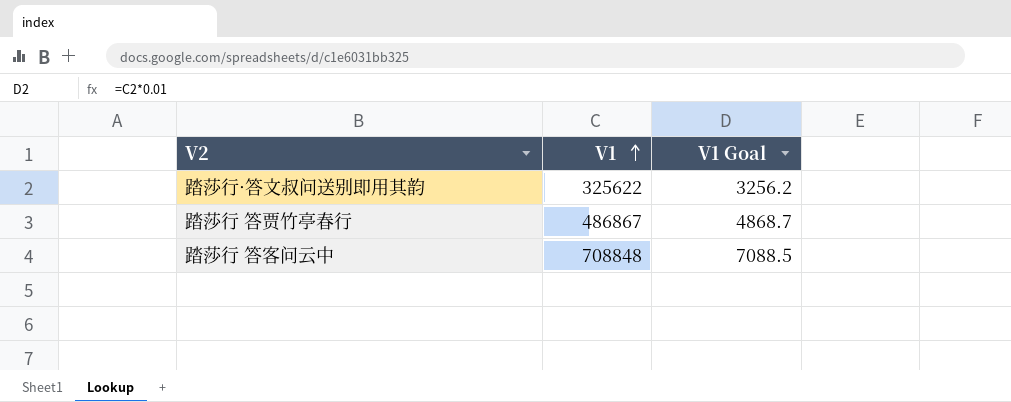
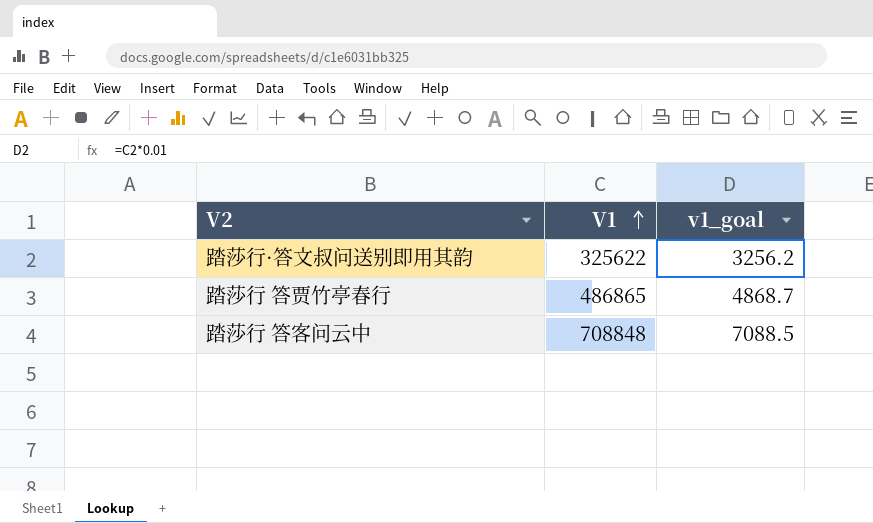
column name: V1 Goal -> v1_goal
踏莎行 答贾竹亭春行 | V1: 486867 -> 486865

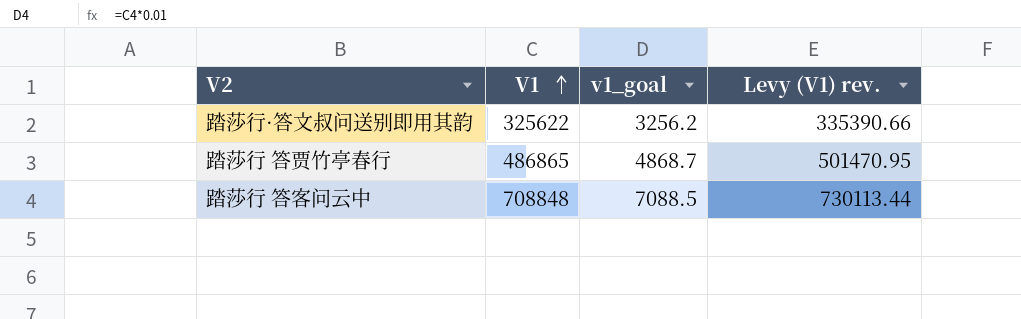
column Levy (V1) rev. | formula: none -> [V1] * 1.03

